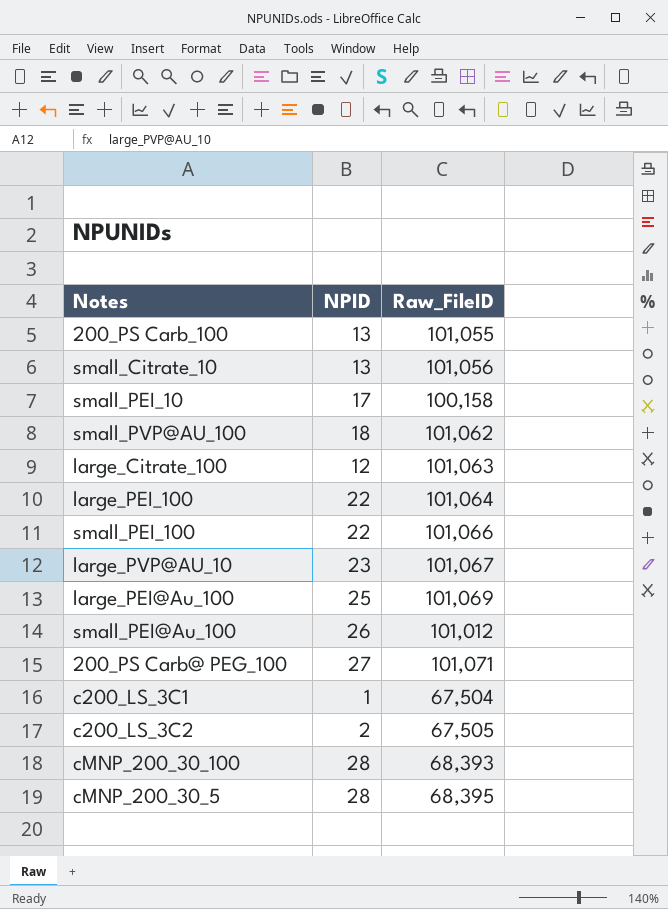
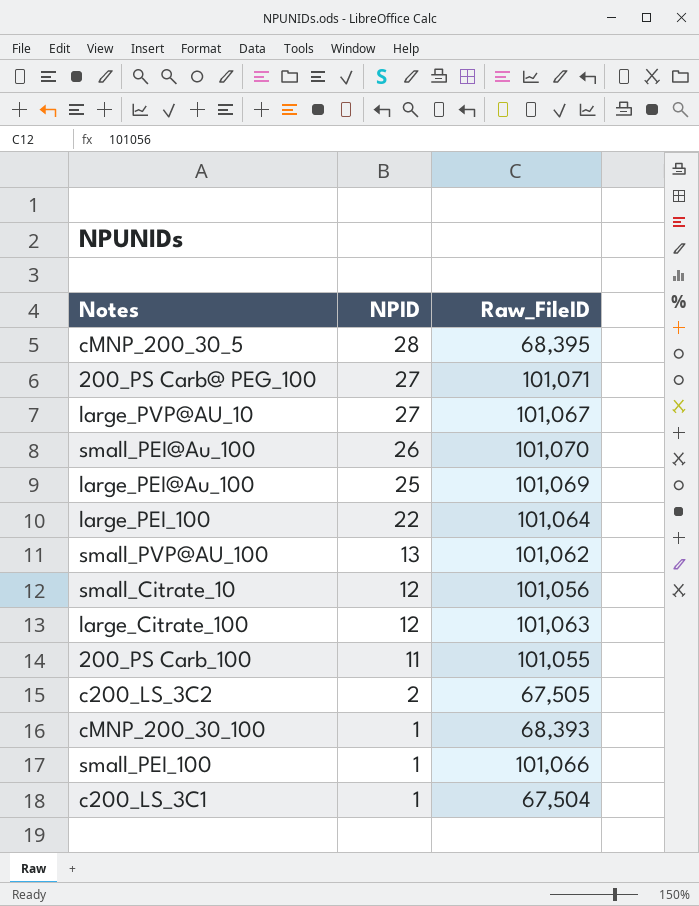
row order: none -> NPID descending
row small_PEI_10: 17 | 100,158 -> none
large_PVP@AU_10 | NPID: 23 -> 27
small_PEI@Au_100 | Raw_FileID: 101,012 -> 101,070
small_PVP@AU_100 | NPID: 18 -> 13
small_Citrate_10 | NPID: 13 -> 12
200_PS Carb_100 | NPID: 13 -> 11
cMNP_200_30_100 | NPID: 28 -> 1
small_PEI_100 | NPID: 22 -> 1

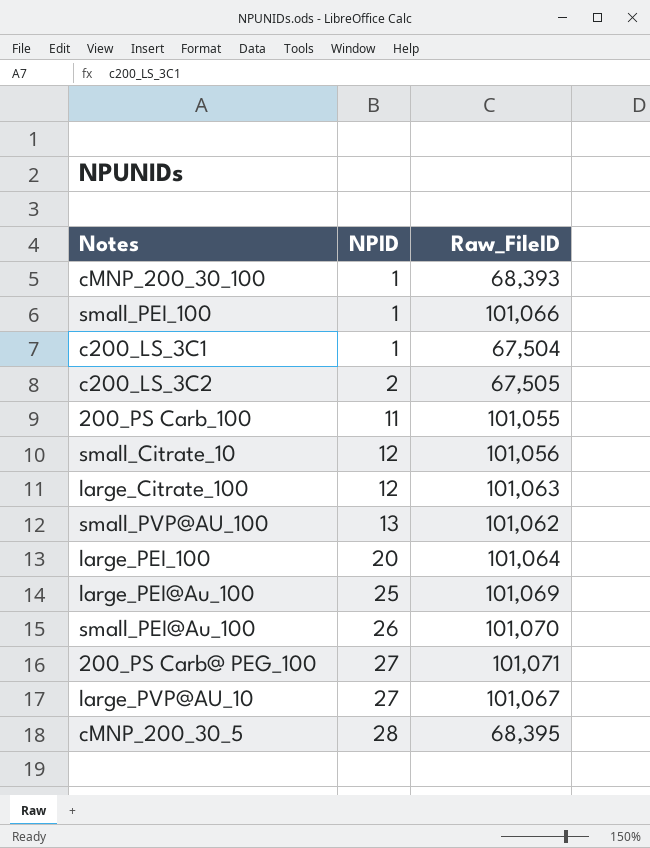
row order: NPID descending -> NPID ascending
large_PEI_100 | NPID: 22 -> 20

